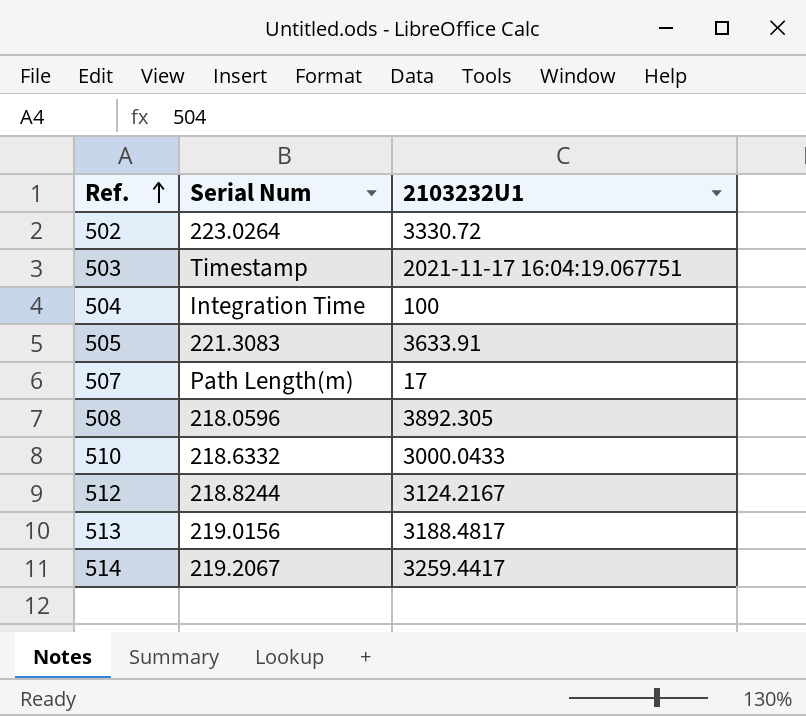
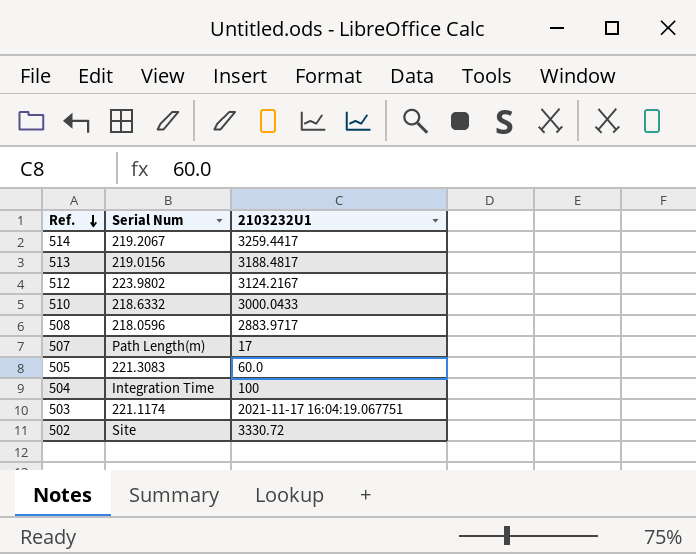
row order: Ref. ascending -> Ref. descending
512 | Serial Num: 218.8244 -> 223.9802
508 | 2103232U1: 3892.305 -> 2883.9717
505 | 2103232U1: 3633.91 -> 60.0
503 | Serial Num: Timestamp -> 221.1174
502 | Serial Num: 223.0264 -> Site

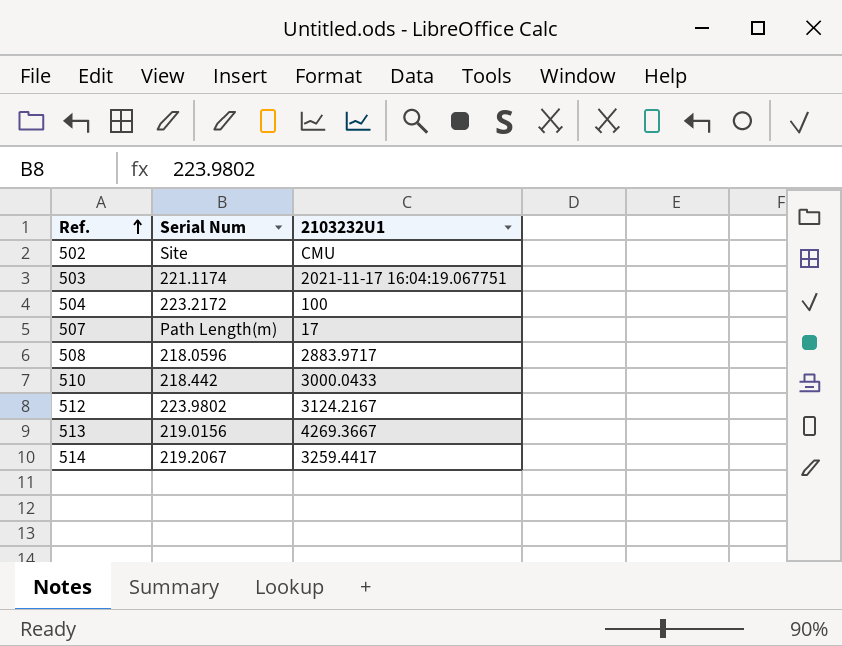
row order: Ref. descending -> Ref. ascending
row 505: 221.3083 | 60.0 -> none
502 | 2103232U1: 3330.72 -> CMU
504 | Serial Num: Integration Time -> 223.2172
510 | Serial Num: 218.6332 -> 218.442
513 | 2103232U1: 3188.4817 -> 4269.3667

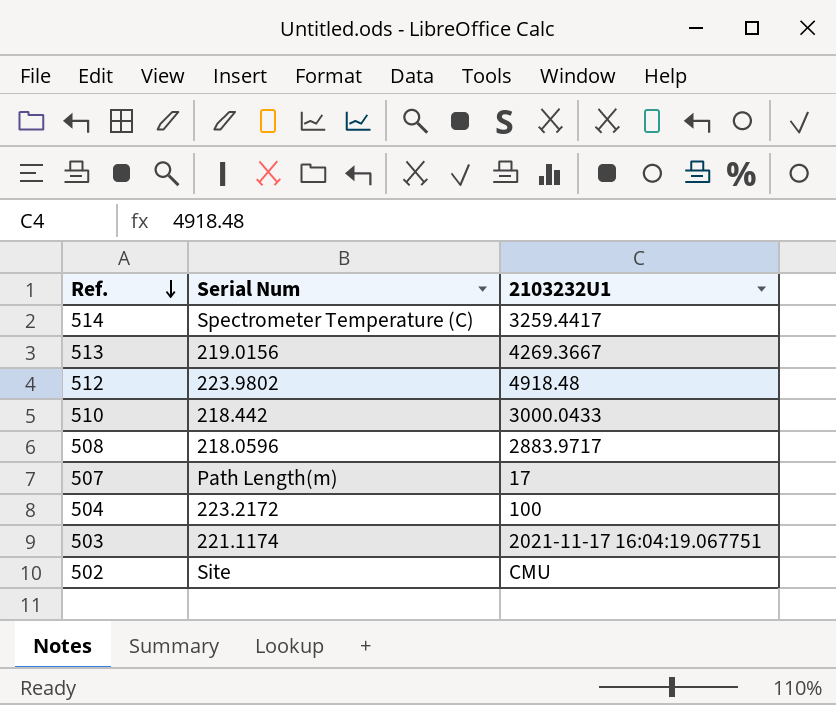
row order: Ref. ascending -> Ref. descending
514 | Serial Num: 219.2067 -> Spectrometer Temperature (C)
512 | 2103232U1: 3124.2167 -> 4918.48

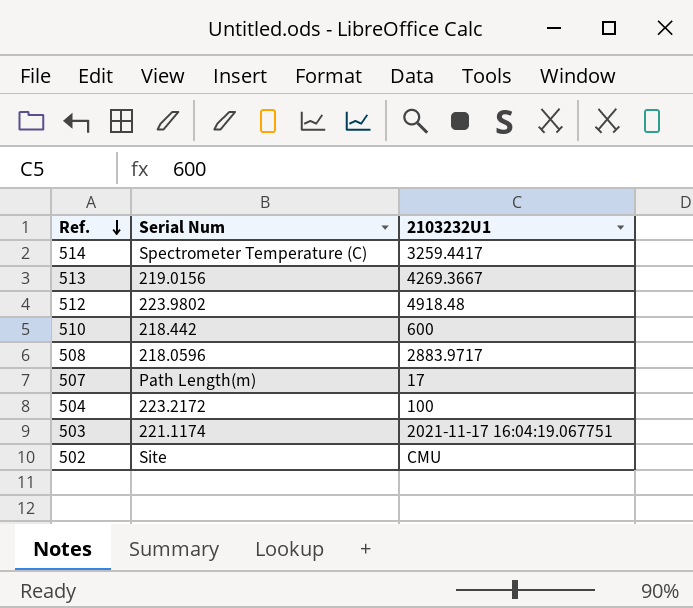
510 | 2103232U1: 3000.0433 -> 600

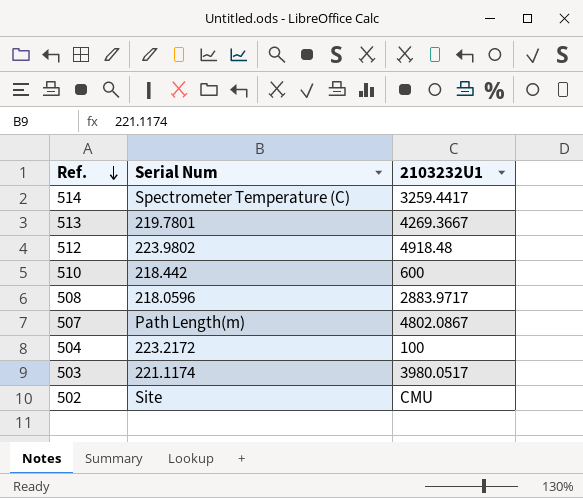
513 | Serial Num: 219.0156 -> 219.7801
507 | 2103232U1: 17 -> 4802.0867
503 | 2103232U1: 2021-11-17 16:04:19.067751 -> 3980.0517

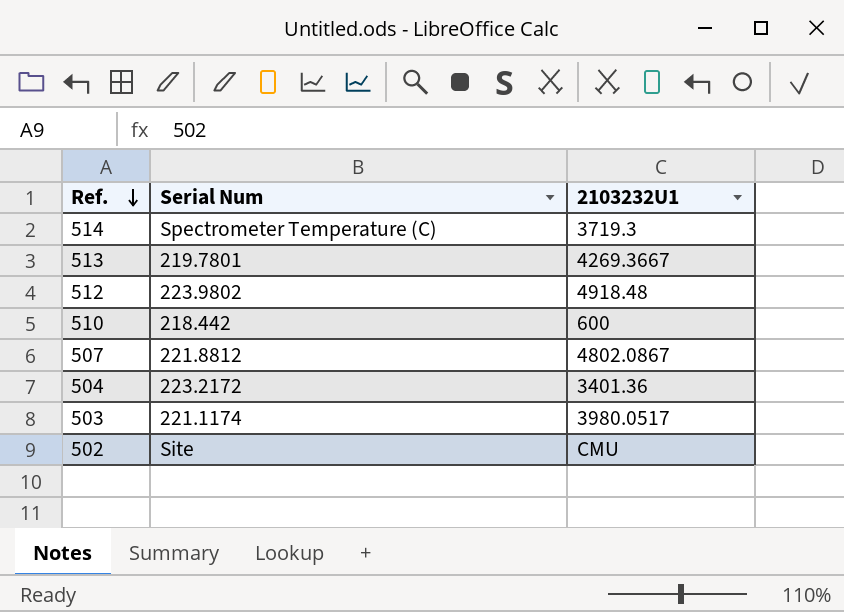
row 508: 218.0596 | 2883.9717 -> none
514 | 2103232U1: 3259.4417 -> 3719.3
507 | Serial Num: Path Length(m) -> 221.8812
504 | 2103232U1: 100 -> 3401.36

